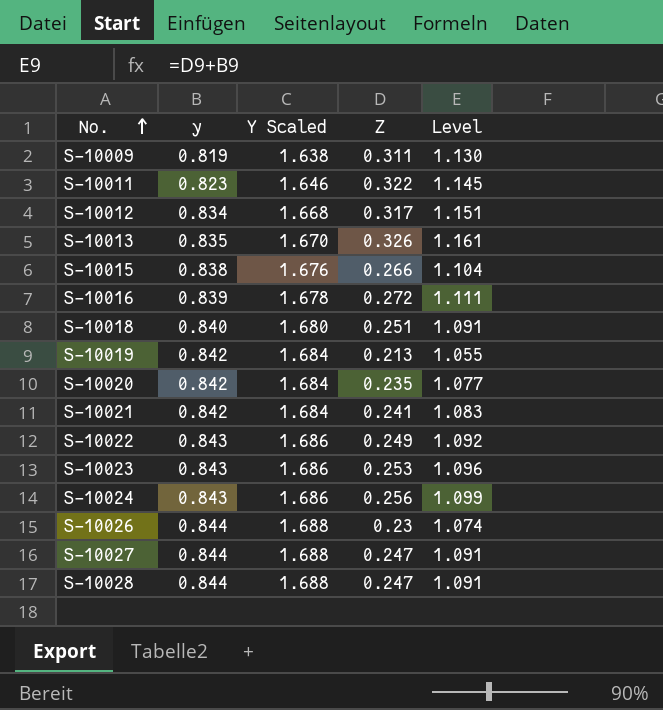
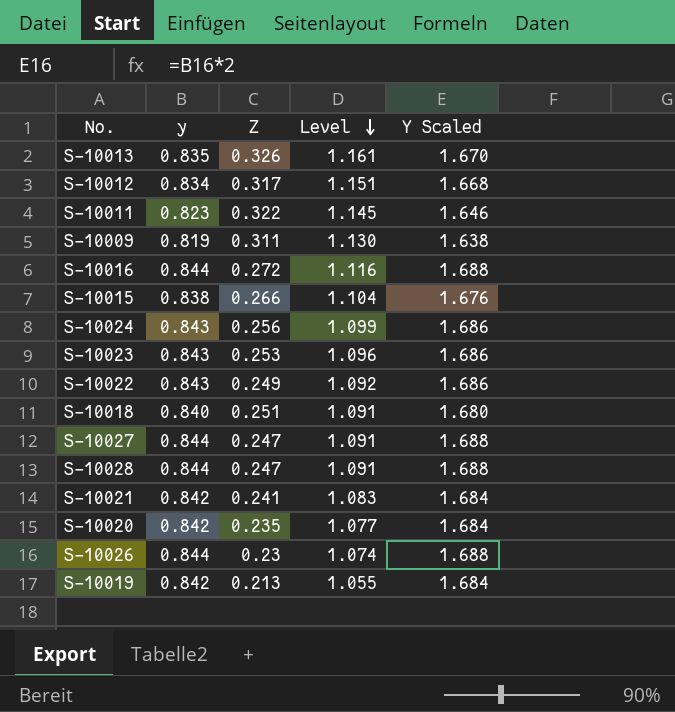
row order: No. ascending -> Level descending
column Y Scaled | position: 3 -> 5
S-10016 | y: 0.839 -> 0.844
S-10016 | Level: 1.111 -> 1.116
S-10016 | Y Scaled: 1.678 -> 1.688

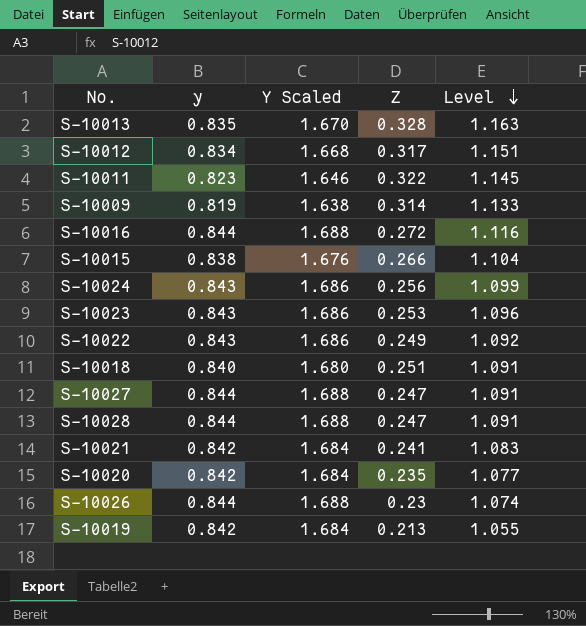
column Y Scaled | position: 5 -> 3
S-10013 | Z: 0.326 -> 0.328
S-10013 | Level: 1.161 -> 1.163
S-10009 | Z: 0.311 -> 0.314
S-10009 | Level: 1.130 -> 1.133

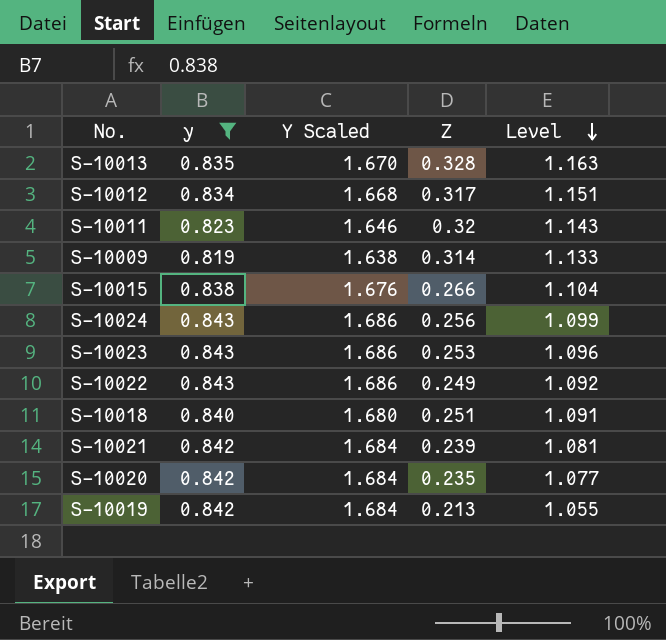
filter: none -> y != 0.844
S-10011 | Z: 0.322 -> 0.32
S-10011 | Level: 1.145 -> 1.143
S-10021 | Z: 0.241 -> 0.239
S-10021 | Level: 1.083 -> 1.081

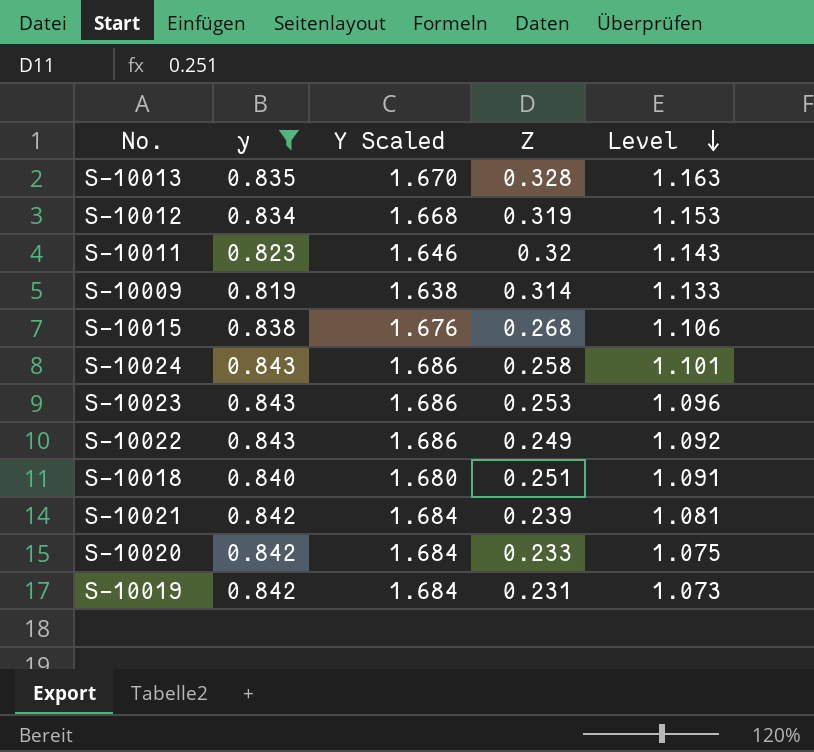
S-10012 | Z: 0.317 -> 0.319
S-10012 | Level: 1.151 -> 1.153
S-10015 | Z: 0.266 -> 0.268
S-10015 | Level: 1.104 -> 1.106
S-10024 | Z: 0.256 -> 0.258
S-10024 | Level: 1.099 -> 1.101
S-10020 | Z: 0.235 -> 0.233
S-10020 | Level: 1.077 -> 1.075
S-10019 | Z: 0.213 -> 0.231
S-10019 | Level: 1.055 -> 1.073

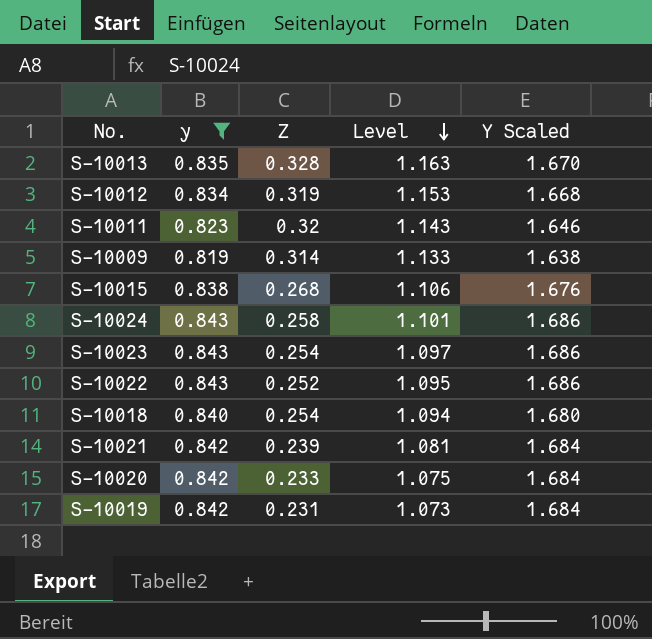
column Y Scaled | position: 3 -> 5
S-10023 | Z: 0.253 -> 0.254
S-10023 | Level: 1.096 -> 1.097
S-10022 | Z: 0.249 -> 0.252
S-10022 | Level: 1.092 -> 1.095
S-10018 | Z: 0.251 -> 0.254
S-10018 | Level: 1.091 -> 1.094

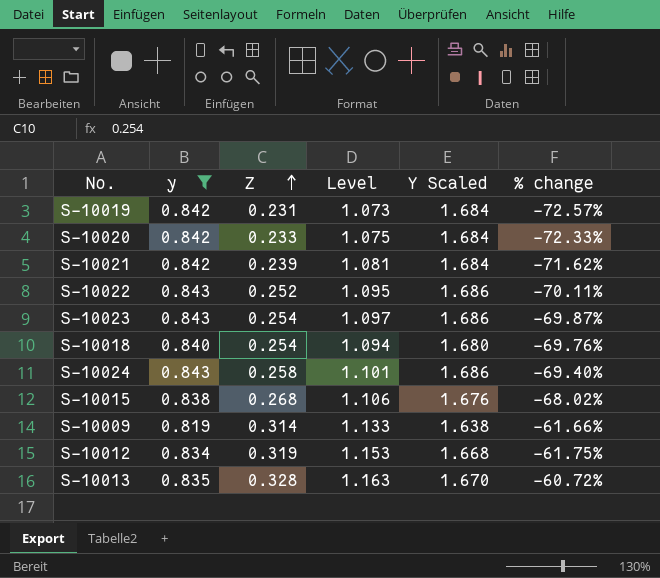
row order: Level descending -> Z ascending
column % change | formula: none -> ([Z] - [y]) / [y]
row S-10011: 0.823 | 0.32 | 1.143 | 1.646 -> none

